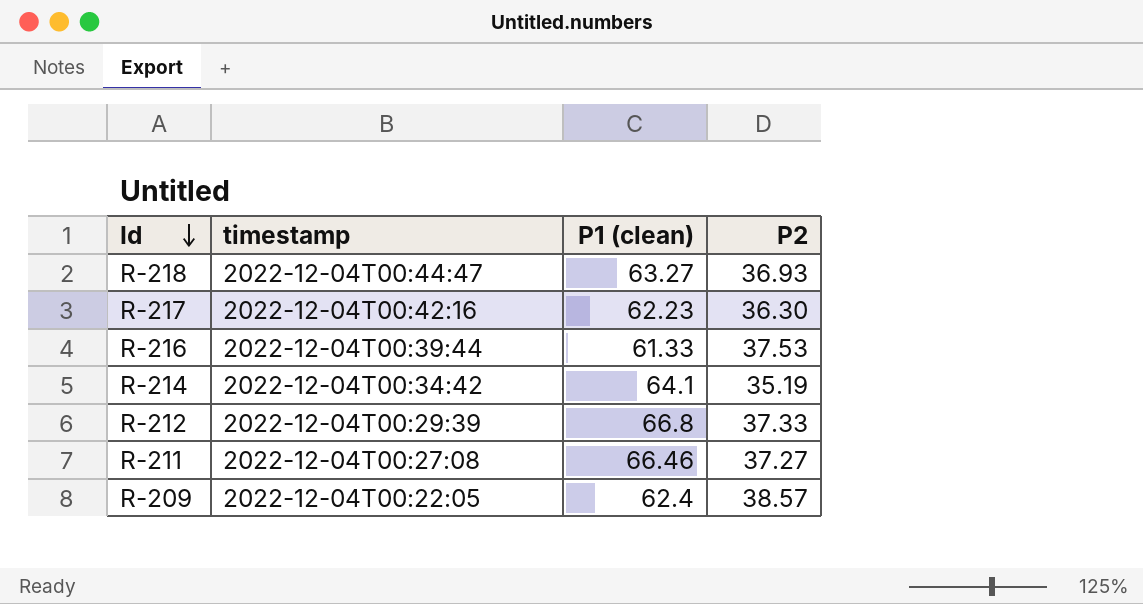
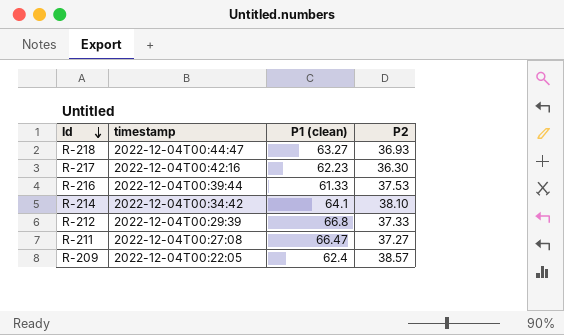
R-214 | P2: 35.19 -> 38.10
R-211 | P1 (clean): 66.46 -> 66.47

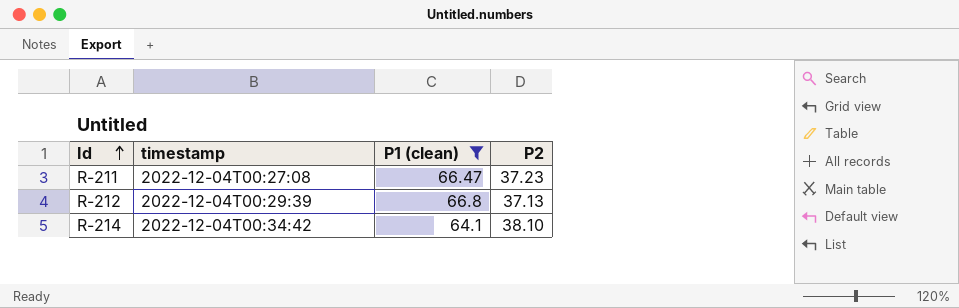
filter: none -> P1 (clean) >= 64.1
row order: Id descending -> Id ascending
R-211 | P2: 37.27 -> 37.23
R-212 | P2: 37.33 -> 37.13

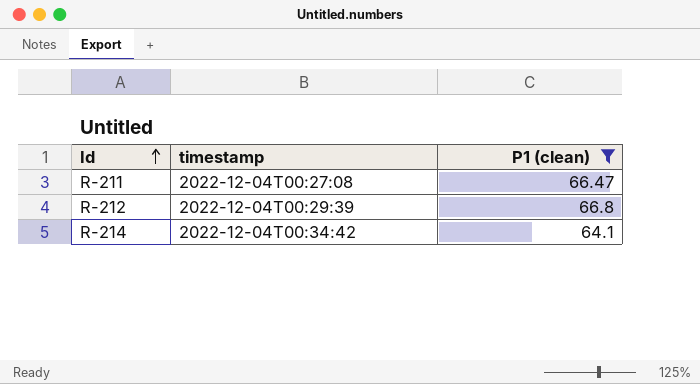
column P2 | position: 4 -> none

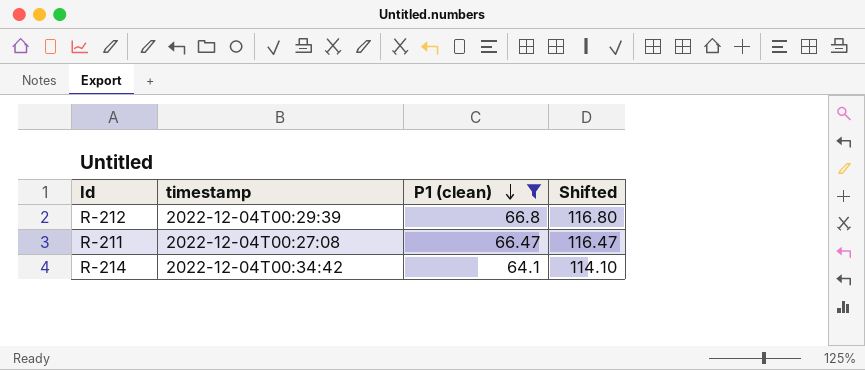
row order: Id ascending -> P1 (clean) descending
column Shifted | formula: none -> [P1 (clean)] + 50

